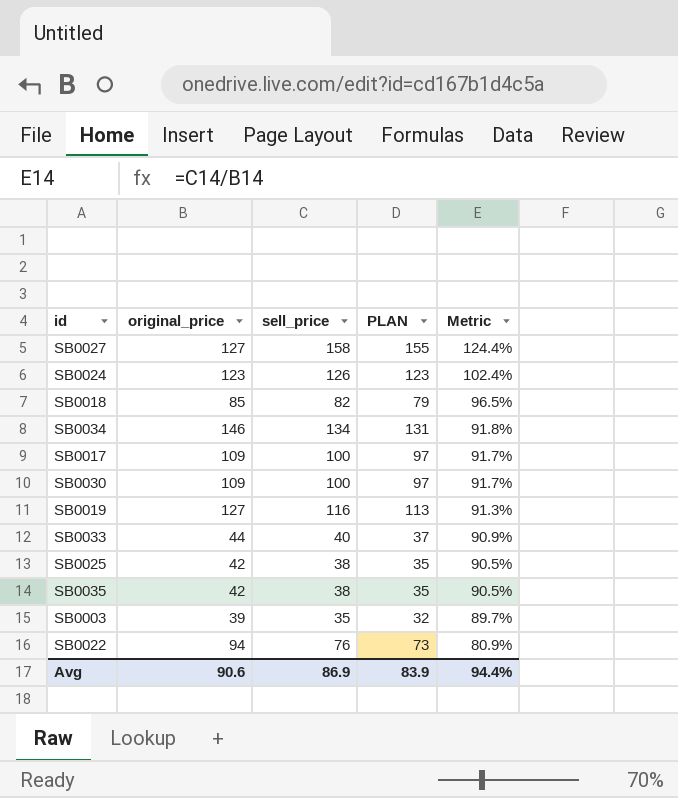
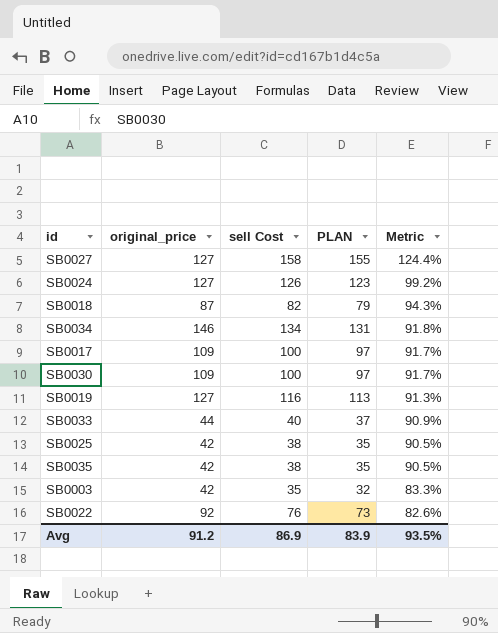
column name: sell_price -> sell Cost
SB0024 | original_price: 123 -> 127
SB0024 | Metric: 102.4% -> 99.2%
SB0018 | original_price: 85 -> 87
SB0018 | Metric: 96.5% -> 94.3%
SB0003 | original_price: 39 -> 42
SB0003 | Metric: 89.7% -> 83.3%
SB0022 | original_price: 94 -> 92
SB0022 | Metric: 80.9% -> 82.6%
Avg | original_price: 90.6 -> 91.2
Avg | Metric: 94.4% -> 93.5%

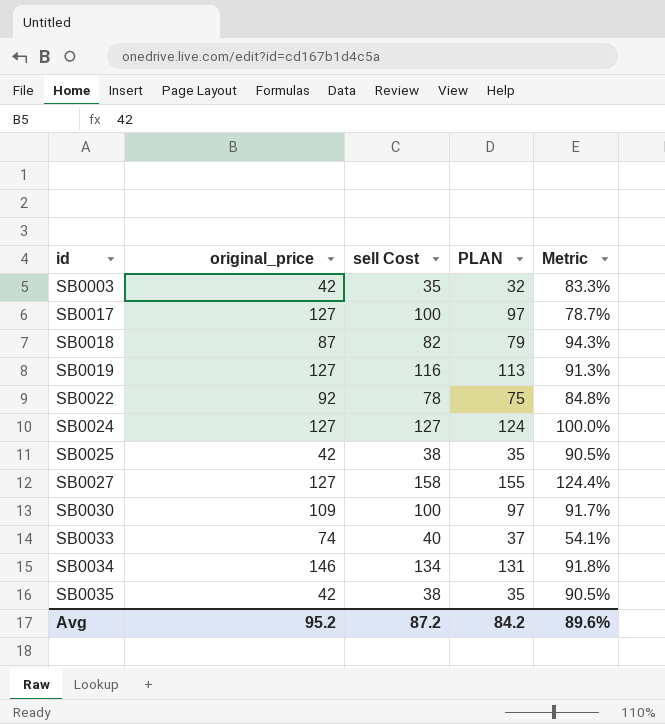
row order: Metric descending -> id ascending
SB0017 | original_price: 109 -> 127
SB0017 | Metric: 91.7% -> 78.7%
SB0022 | sell Cost: 76 -> 78
SB0022 | PLAN: 73 -> 75
SB0022 | Metric: 82.6% -> 84.8%
SB0024 | sell Cost: 126 -> 127
SB0024 | PLAN: 123 -> 124
SB0024 | Metric: 99.2% -> 100.0%
SB0033 | original_price: 44 -> 74
SB0033 | Metric: 90.9% -> 54.1%
Avg | original_price: 91.2 -> 95.2
Avg | sell Cost: 86.9 -> 87.2
Avg | PLAN: 83.9 -> 84.2
Avg | Metric: 93.5% -> 89.6%

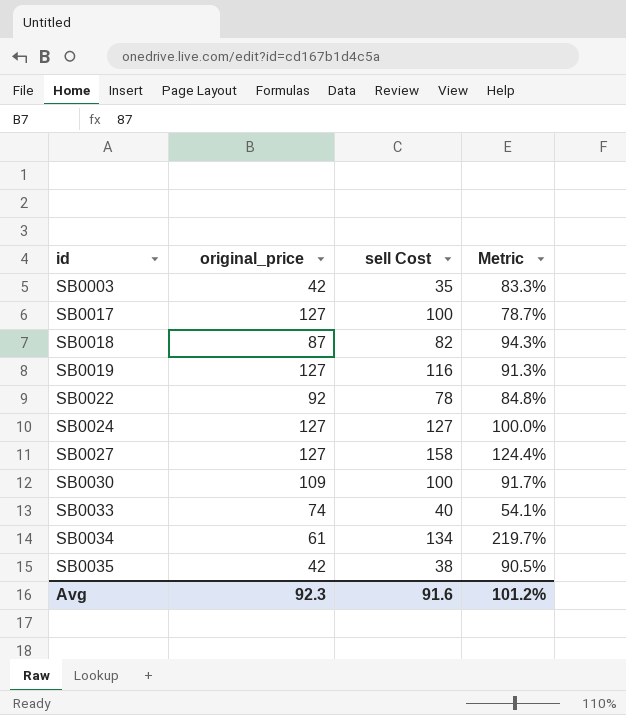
column PLAN | formula: [sell Cost] - 3 -> none
row SB0025: 42 | 38 | 35 | 90.5% -> none
SB0034 | original_price: 146 -> 61
SB0034 | Metric: 91.8% -> 219.7%
Avg | original_price: 95.2 -> 92.3
Avg | sell Cost: 87.2 -> 91.6
Avg | Metric: 89.6% -> 101.2%

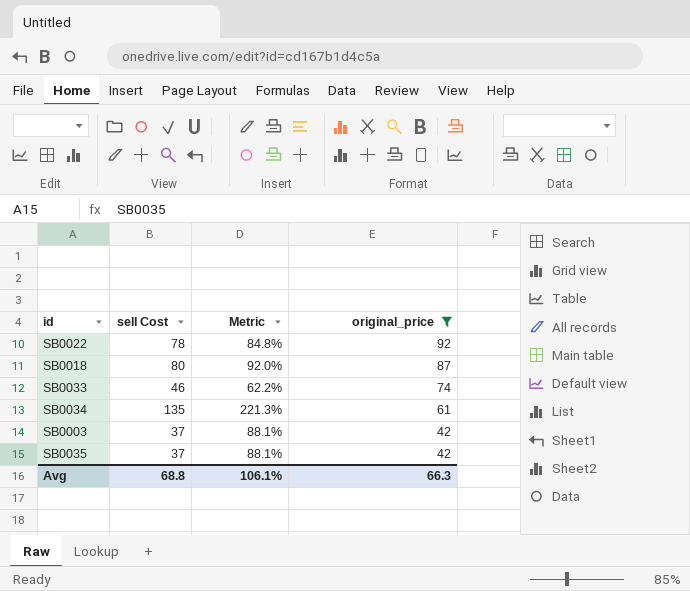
filter: none -> original_price <= 92
row order: id ascending -> original_price descending
column original_price | position: 2 -> 4
SB0018 | sell Cost: 82 -> 80
SB0018 | Metric: 94.3% -> 92.0%
SB0033 | sell Cost: 40 -> 46
SB0033 | Metric: 54.1% -> 62.2%
SB0034 | sell Cost: 134 -> 135
SB0034 | Metric: 219.7% -> 221.3%
SB0003 | sell Cost: 35 -> 37
SB0003 | Metric: 83.3% -> 88.1%
SB0035 | sell Cost: 38 -> 37
SB0035 | Metric: 90.5% -> 88.1%
Avg | sell Cost: 91.6 -> 68.8
Avg | Metric: 101.2% -> 106.1%
Avg | original_price: 92.3 -> 66.3

